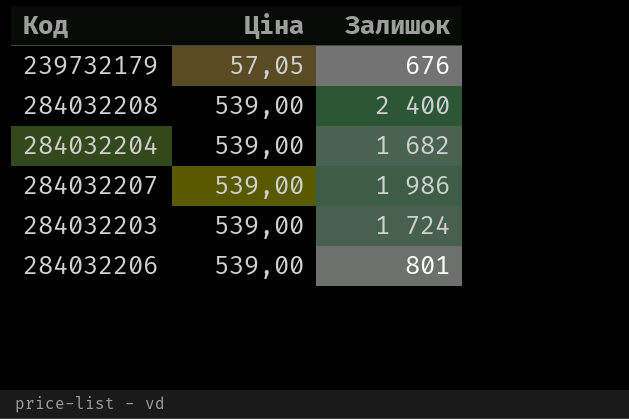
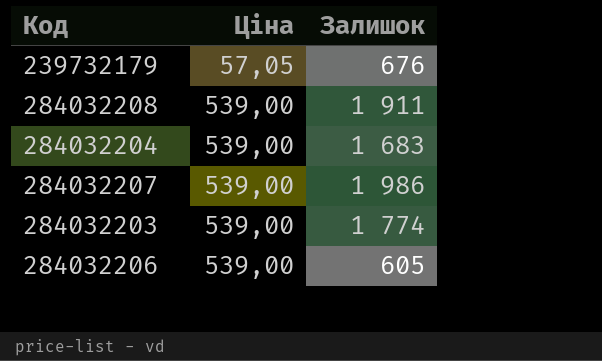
284032208 | Залишок: 2 400 -> 1 911
284032204 | Залишок: 1 682 -> 1 683
284032203 | Залишок: 1 724 -> 1 774
284032206 | Залишок: 801 -> 605

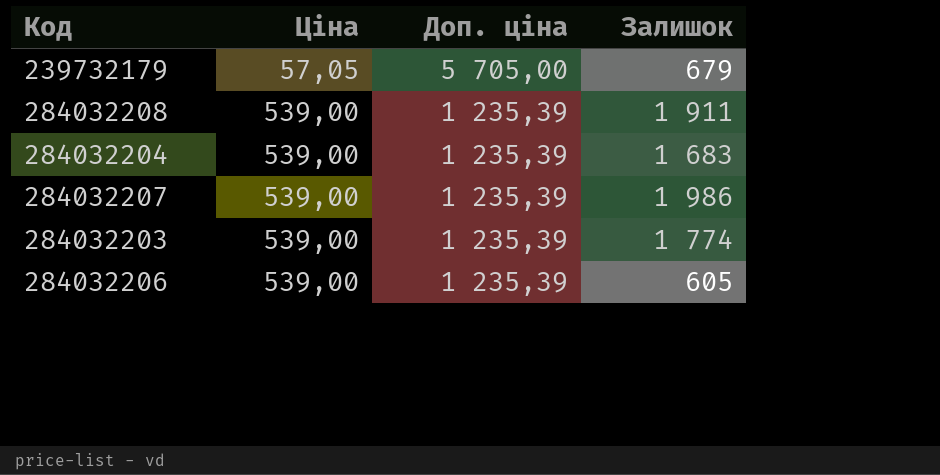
column Доп. ціна | position: none -> 3
239732179 | Залишок: 676 -> 679

